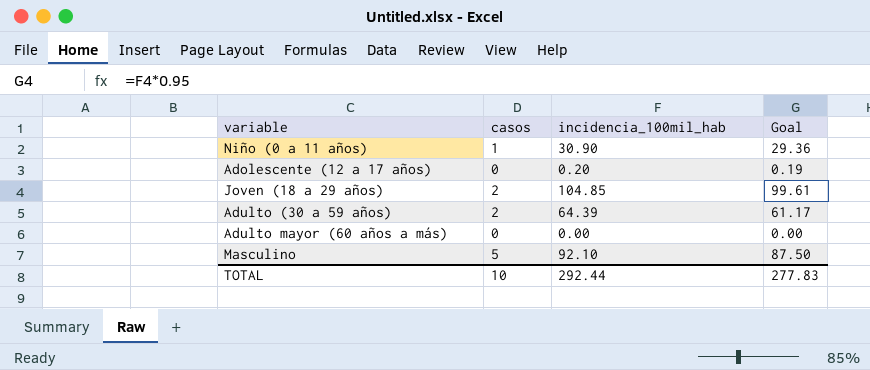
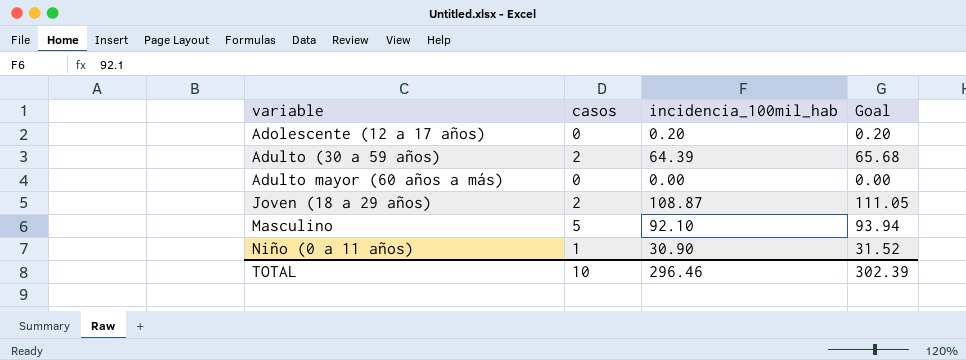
row order: none -> variable ascending
column Goal | formula: [incidencia_100mil_hab] * 0.95 -> [incidencia_100mil_hab] * 1.02
Joven (18 a 29 años) | incidencia_100mil_hab: 104.85 -> 108.87
TOTAL | incidencia_100mil_hab: 292.44 -> 296.46
TOTAL | Goal: 277.83 -> 302.39

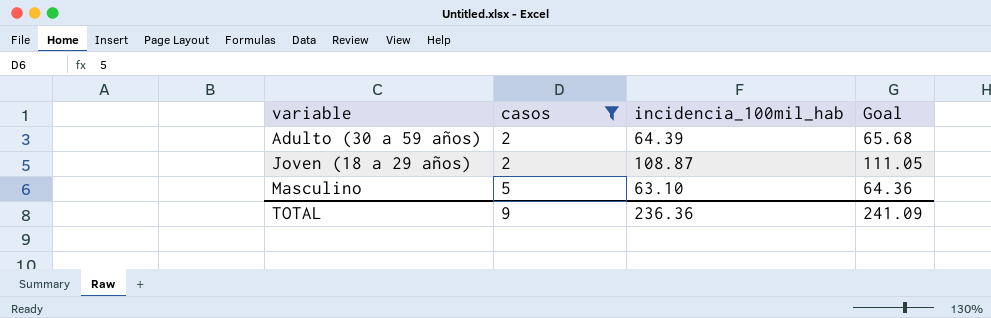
filter: none -> casos >= 2
Masculino | incidencia_100mil_hab: 92.10 -> 63.10
Masculino | Goal: 93.94 -> 64.36
TOTAL | casos: 10 -> 9
TOTAL | incidencia_100mil_hab: 296.46 -> 236.36
TOTAL | Goal: 302.39 -> 241.09

